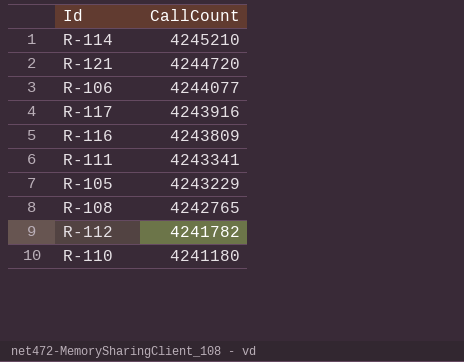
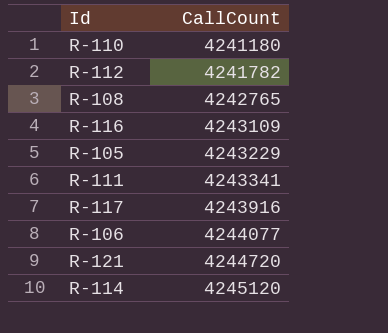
row order: CallCount descending -> CallCount ascending
R-116 | CallCount: 4243809 -> 4243109
R-114 | CallCount: 4245210 -> 4245120

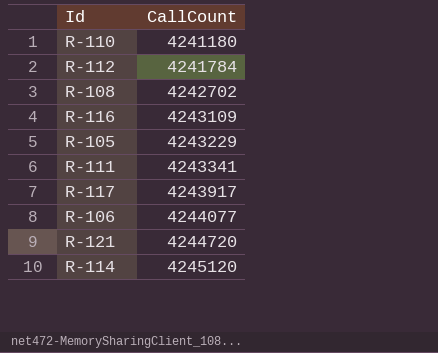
R-112 | CallCount: 4241782 -> 4241784
R-108 | CallCount: 4242765 -> 4242702
R-117 | CallCount: 4243916 -> 4243917

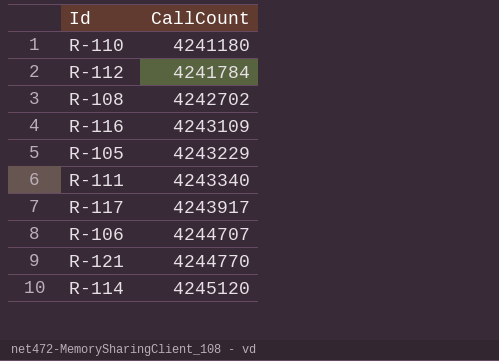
R-111 | CallCount: 4243341 -> 4243340
R-106 | CallCount: 4244077 -> 4244707
R-121 | CallCount: 4244720 -> 4244770

